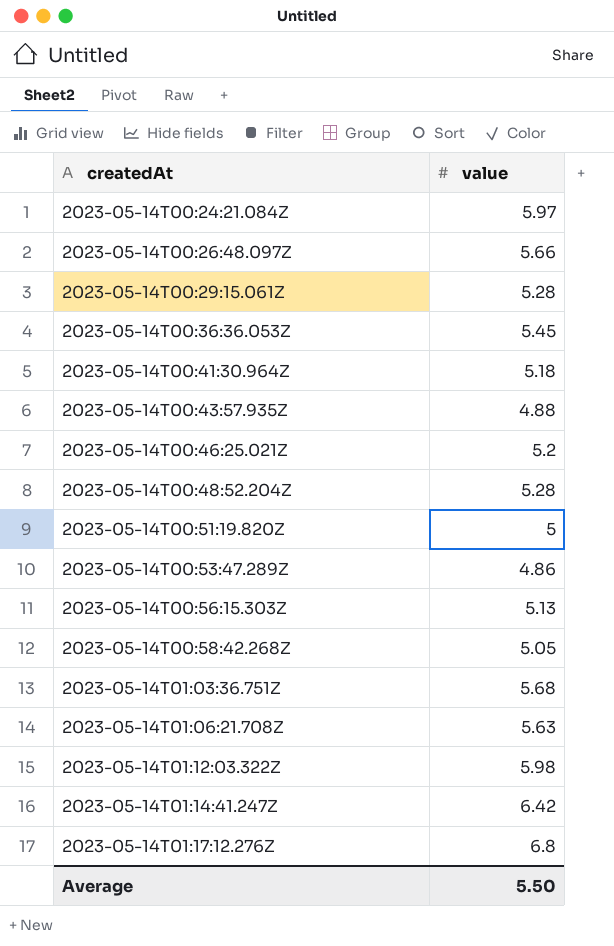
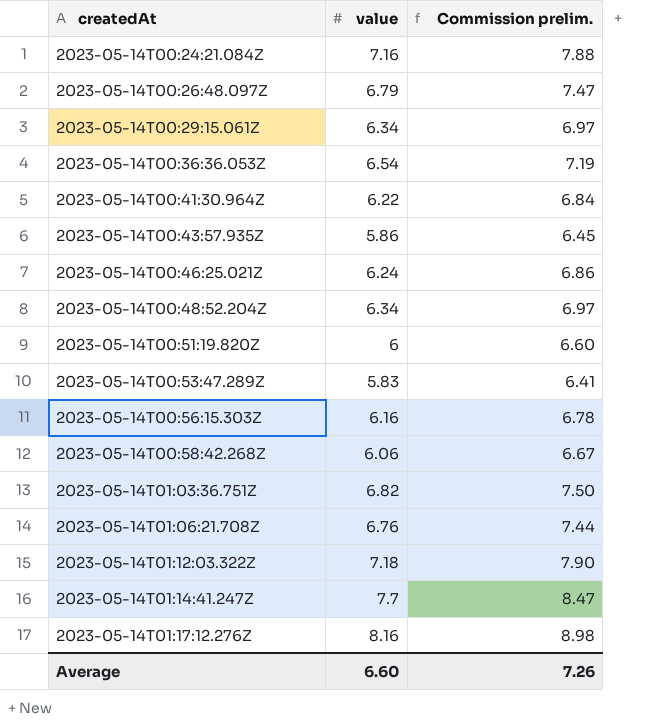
column Commission prelim. | formula: none -> [value] * 1.1
2023-05-14T00:24:21.084Z | value: 5.97 -> 7.16
2023-05-14T00:26:48.097Z | value: 5.66 -> 6.79
2023-05-14T00:29:15.061Z | value: 5.28 -> 6.34
2023-05-14T00:36:36.053Z | value: 5.45 -> 6.54
2023-05-14T00:41:30.964Z | value: 5.18 -> 6.22
2023-05-14T00:43:57.935Z | value: 4.88 -> 5.86
2023-05-14T00:46:25.021Z | value: 5.2 -> 6.24
2023-05-14T00:48:52.204Z | value: 5.28 -> 6.34
2023-05-14T00:51:19.820Z | value: 5 -> 6
2023-05-14T00:53:47.289Z | value: 4.86 -> 5.83
2023-05-14T00:56:15.303Z | value: 5.13 -> 6.16
2023-05-14T00:58:42.268Z | value: 5.05 -> 6.06
2023-05-14T01:03:36.751Z | value: 5.68 -> 6.82
2023-05-14T01:06:21.708Z | value: 5.63 -> 6.76
2023-05-14T01:12:03.322Z | value: 5.98 -> 7.18
2023-05-14T01:14:41.247Z | value: 6.42 -> 7.7
2023-05-14T01:17:12.276Z | value: 6.8 -> 8.16
Average | value: 5.50 -> 6.60

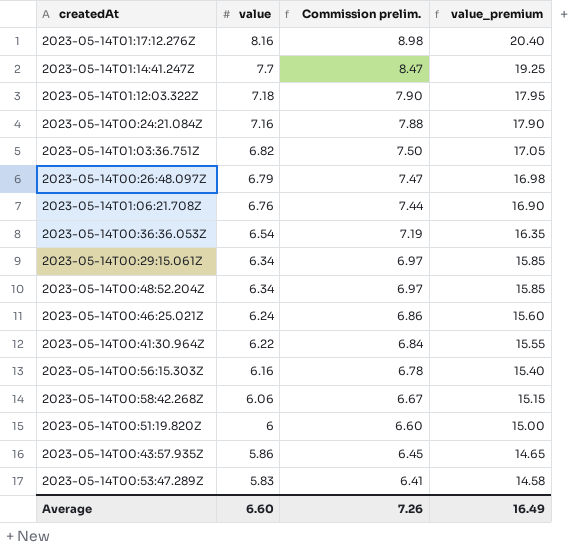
row order: createdAt ascending -> value descending
column value_premium | formula: none -> [value] * 2.5

